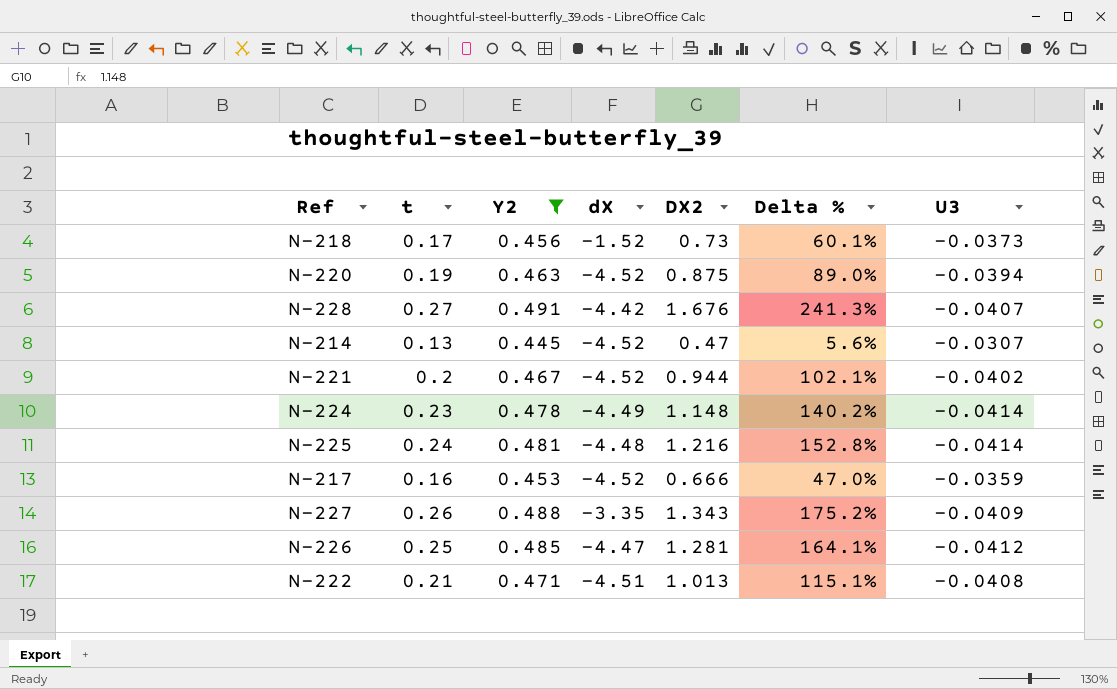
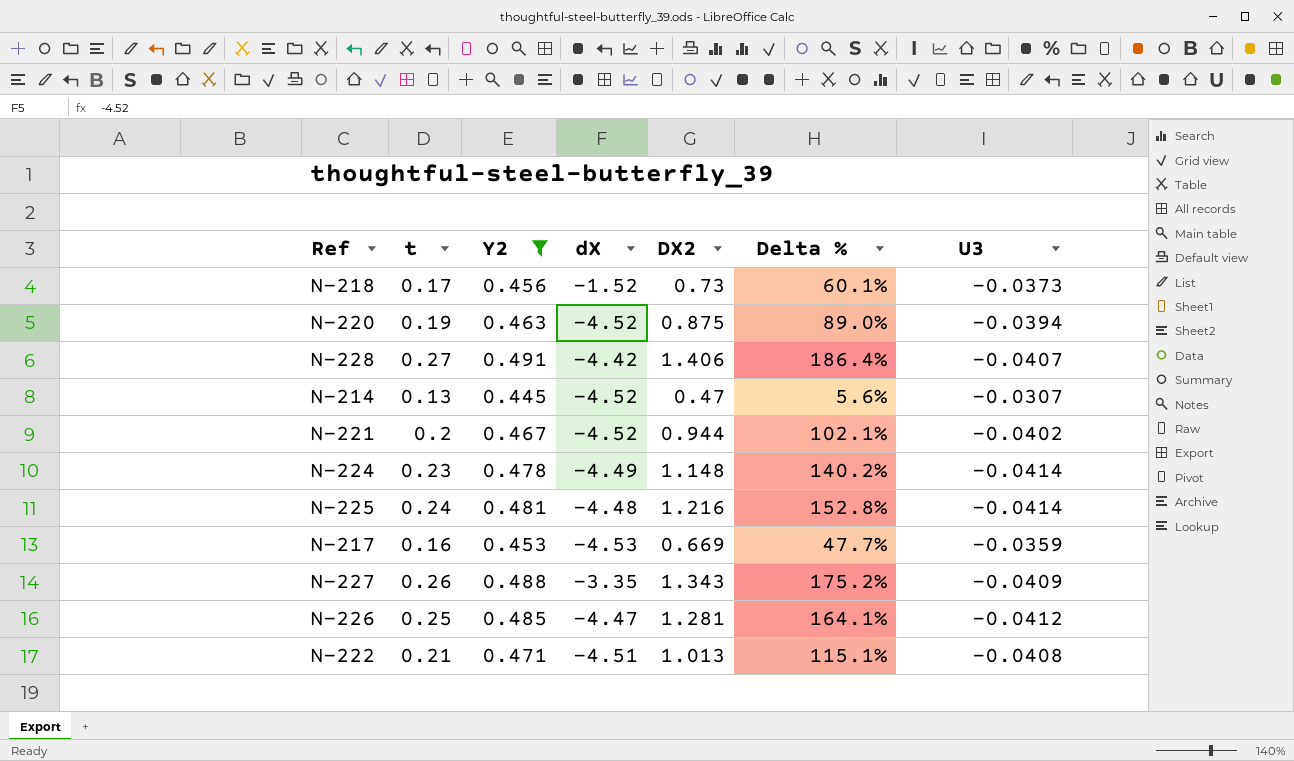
N-228 | DX2: 1.676 -> 1.406
N-228 | Delta %: 241.3% -> 186.4%
N-217 | dX: -4.52 -> -4.53
N-217 | DX2: 0.666 -> 0.669
N-217 | Delta %: 47.0% -> 47.7%

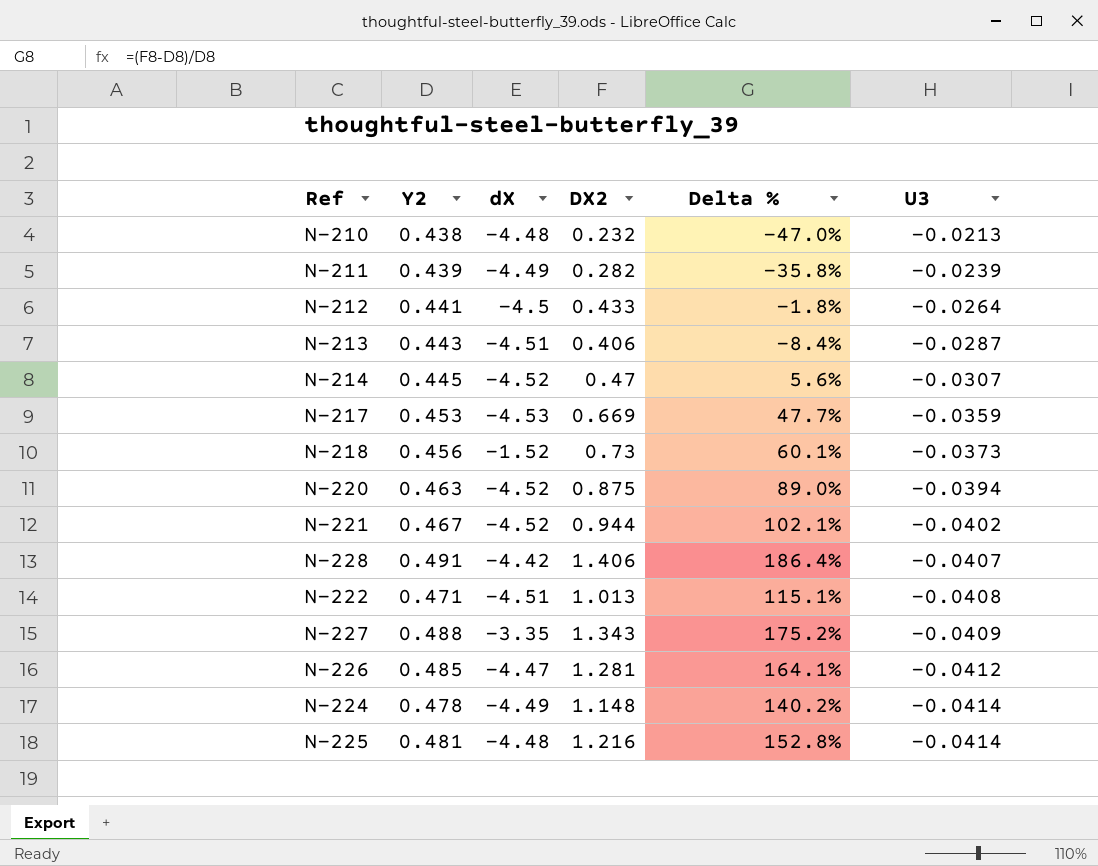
filter: Y2 >= 0.445 -> none
row order: none -> U3 descending
column t | position: 2 -> none

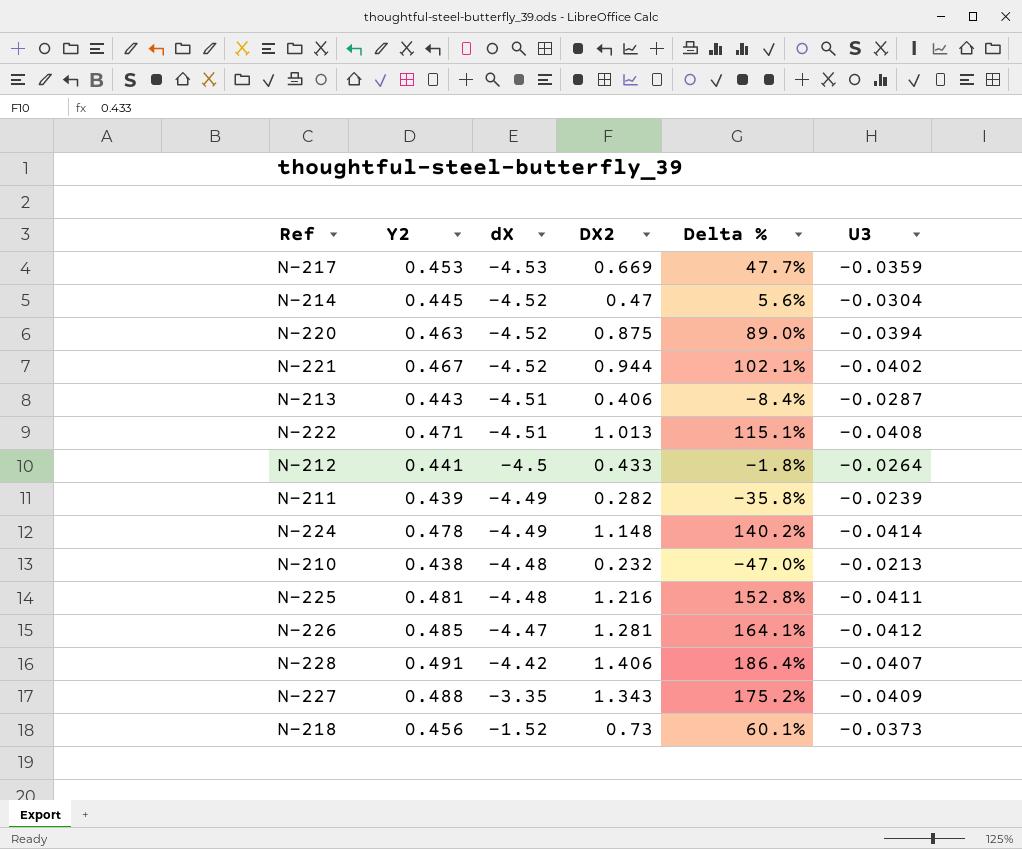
row order: U3 descending -> dX ascending
N-214 | U3: -0.0307 -> -0.0304
N-225 | U3: -0.0414 -> -0.0411

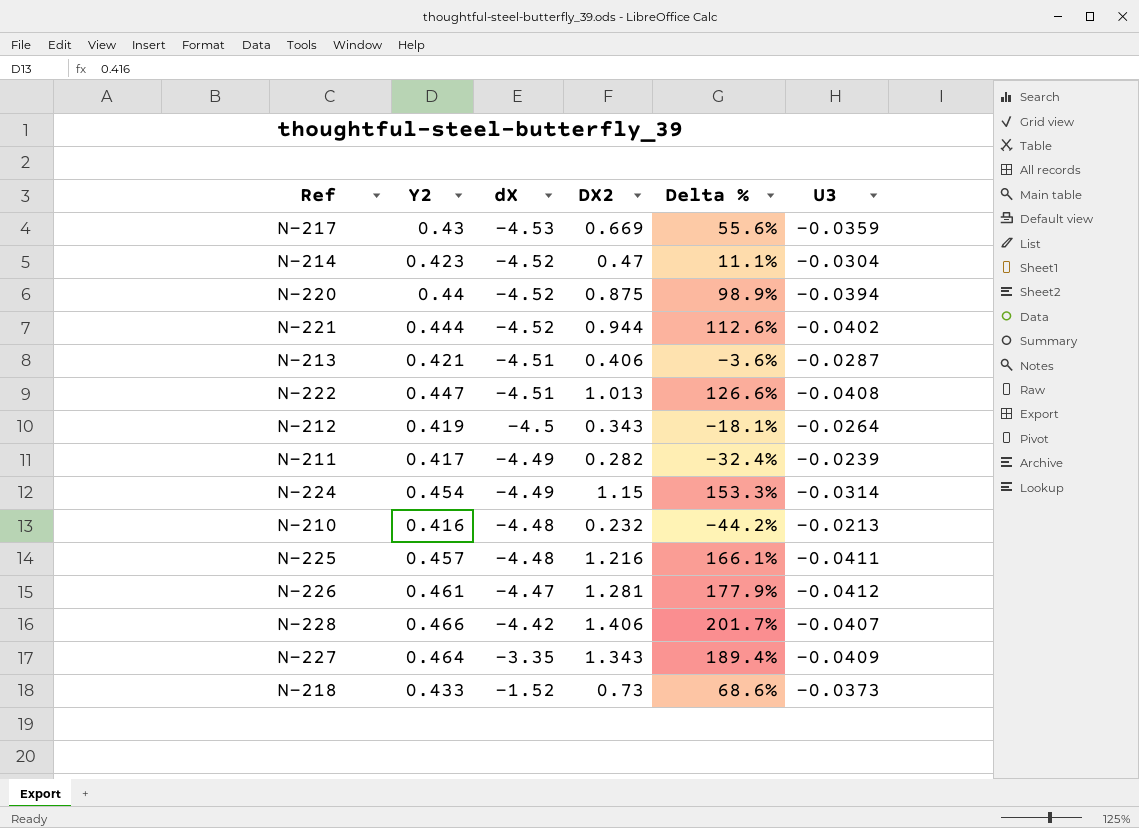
N-217 | Y2: 0.453 -> 0.43
N-217 | Delta %: 47.7% -> 55.6%
N-214 | Y2: 0.445 -> 0.423
N-214 | Delta %: 5.6% -> 11.1%
N-220 | Y2: 0.463 -> 0.44
N-220 | Delta %: 89.0% -> 98.9%
N-221 | Y2: 0.467 -> 0.444
N-221 | Delta %: 102.1% -> 112.6%
N-213 | Y2: 0.443 -> 0.421
N-213 | Delta %: -8.4% -> -3.6%
N-222 | Y2: 0.471 -> 0.447
N-222 | Delta %: 115.1% -> 126.6%
N-212 | Y2: 0.441 -> 0.419
N-212 | DX2: 0.433 -> 0.343
N-212 | Delta %: -1.8% -> -18.1%
N-211 | Y2: 0.439 -> 0.417
N-211 | Delta %: -35.8% -> -32.4%
N-224 | Y2: 0.478 -> 0.454
N-224 | DX2: 1.148 -> 1.15
N-224 | Delta %: 140.2% -> 153.3%
N-224 | U3: -0.0414 -> -0.0314
N-210 | Y2: 0.438 -> 0.416
N-210 | Delta %: -47.0% -> -44.2%
N-225 | Y2: 0.481 -> 0.457
N-225 | Delta %: 152.8% -> 166.1%
N-226 | Y2: 0.485 -> 0.461
N-226 | Delta %: 164.1% -> 177.9%
N-228 | Y2: 0.491 -> 0.466
N-228 | Delta %: 186.4% -> 201.7%
N-227 | Y2: 0.488 -> 0.464
N-227 | Delta %: 175.2% -> 189.4%
N-218 | Y2: 0.456 -> 0.433
N-218 | Delta %: 60.1% -> 68.6%

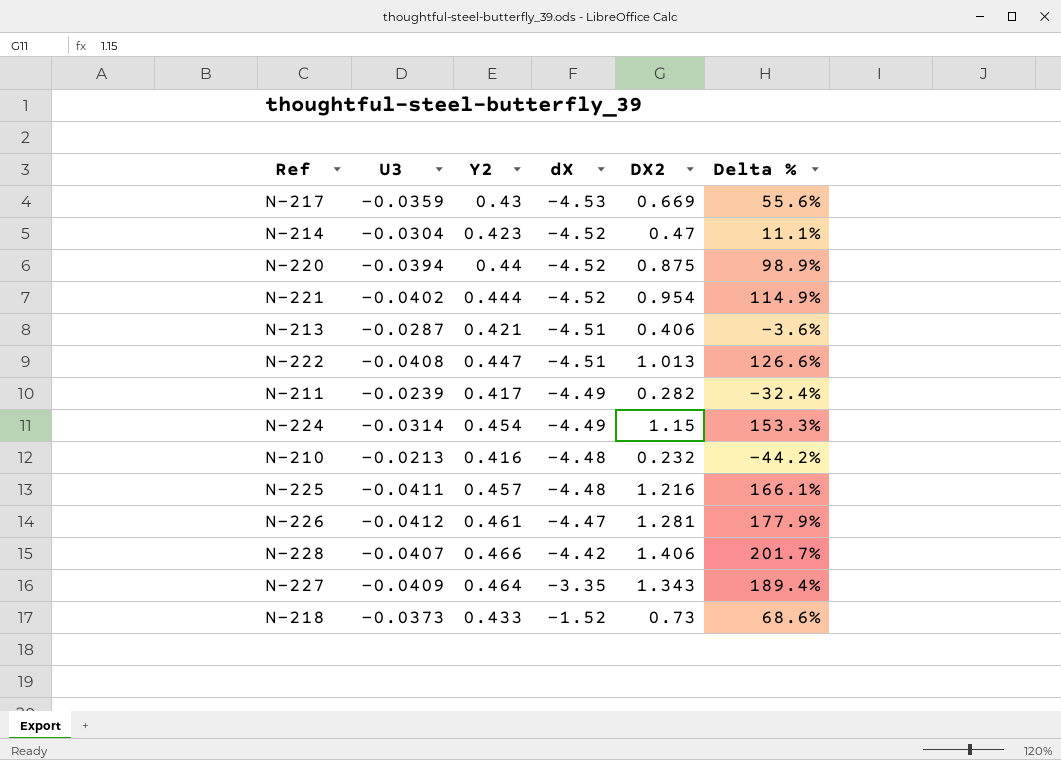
column U3 | position: 6 -> 2
row N-212: 0.419 | -4.5 | 0.343 | -18.1% | -0.0264 -> none
N-221 | DX2: 0.944 -> 0.954
N-221 | Delta %: 112.6% -> 114.9%

